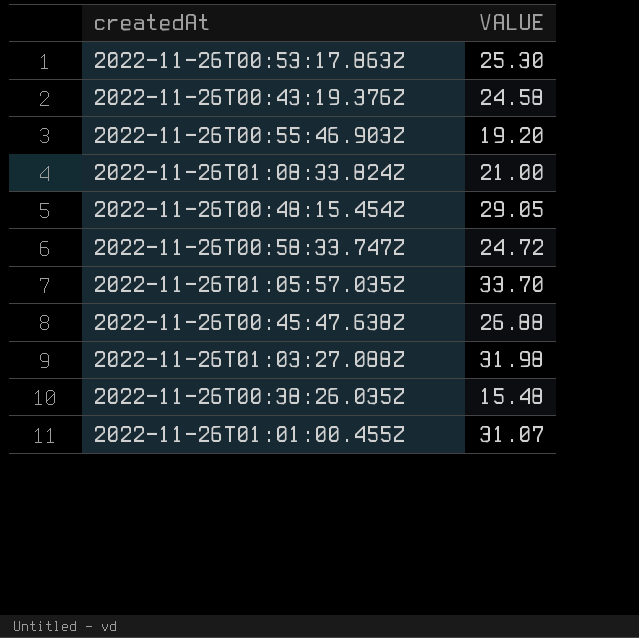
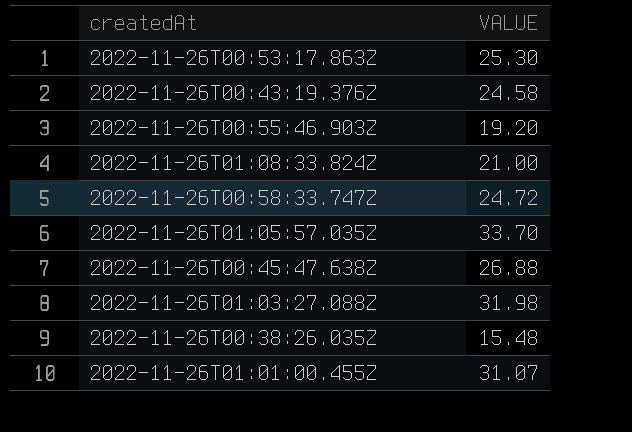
row 2022-11-26T00:48:15.454Z: 29.05 -> none

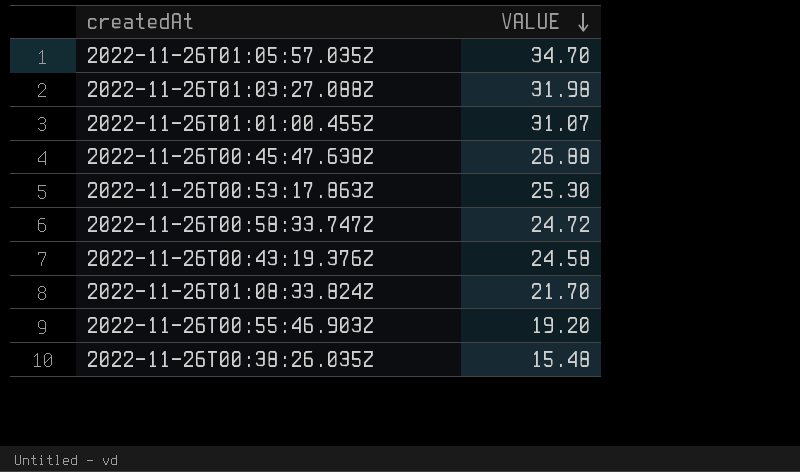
row order: none -> VALUE descending
2022-11-26T01:05:57.035Z | VALUE: 33.70 -> 34.70
2022-11-26T01:08:33.824Z | VALUE: 21.00 -> 21.70

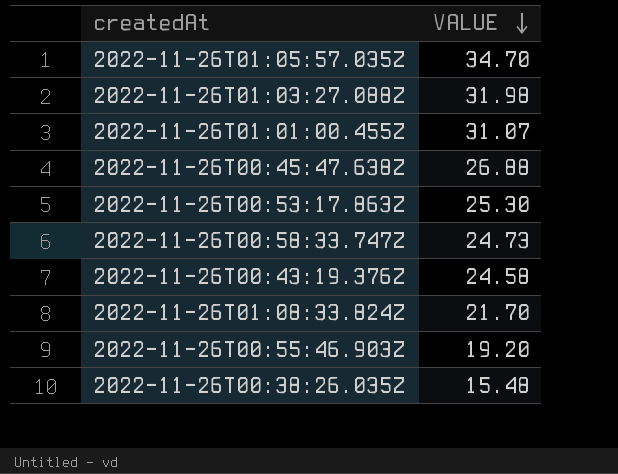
2022-11-26T00:58:33.747Z | VALUE: 24.72 -> 24.73

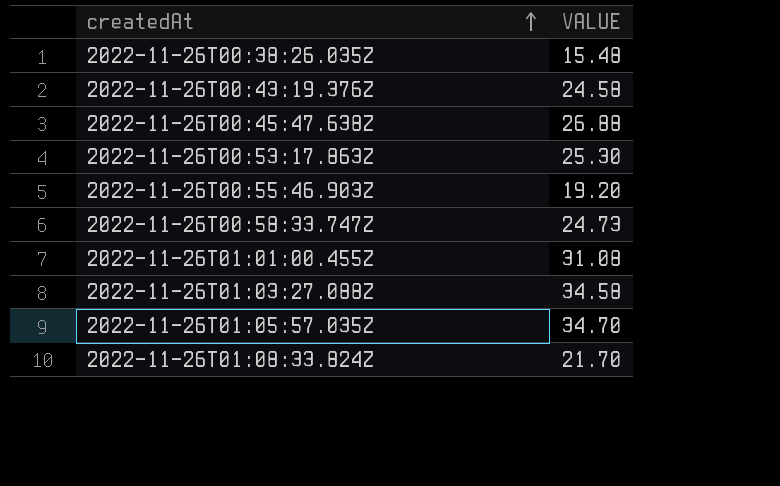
row order: VALUE descending -> createdAt ascending
2022-11-26T01:01:00.455Z | VALUE: 31.07 -> 31.08
2022-11-26T01:03:27.088Z | VALUE: 31.98 -> 34.58

